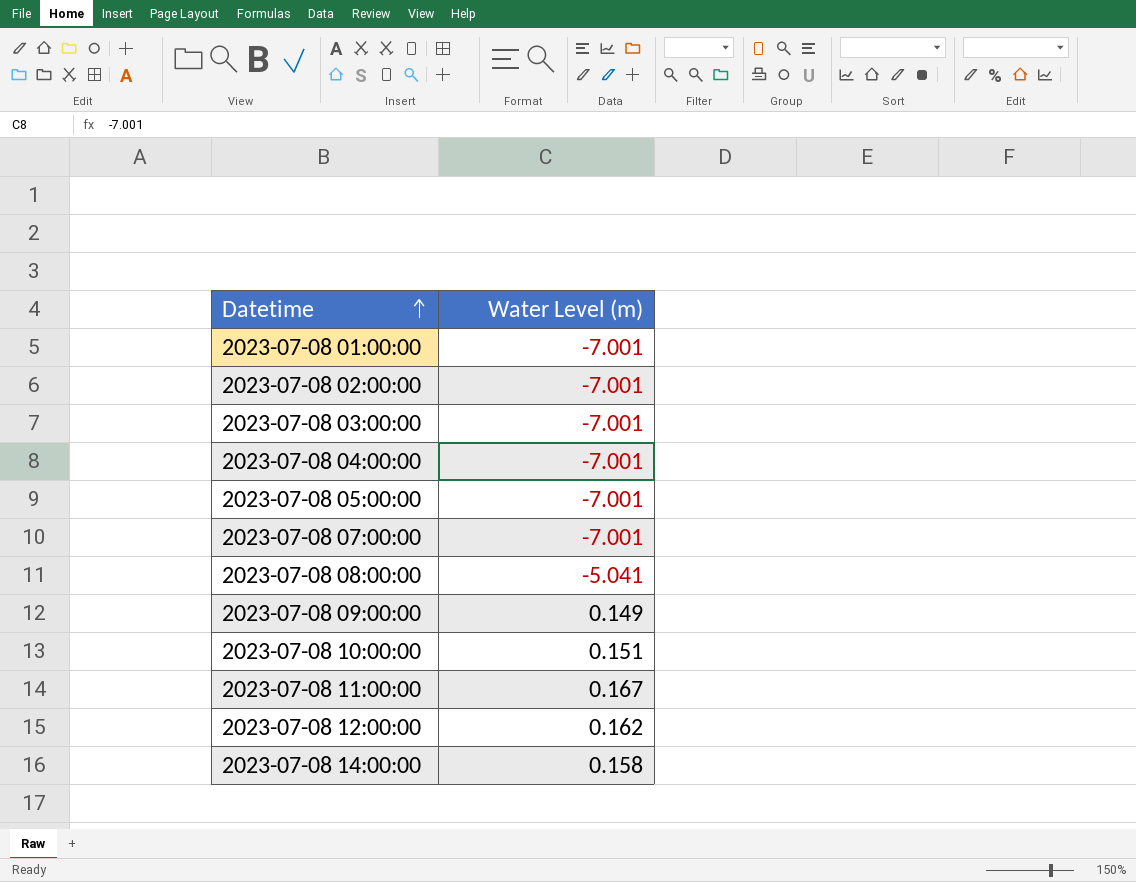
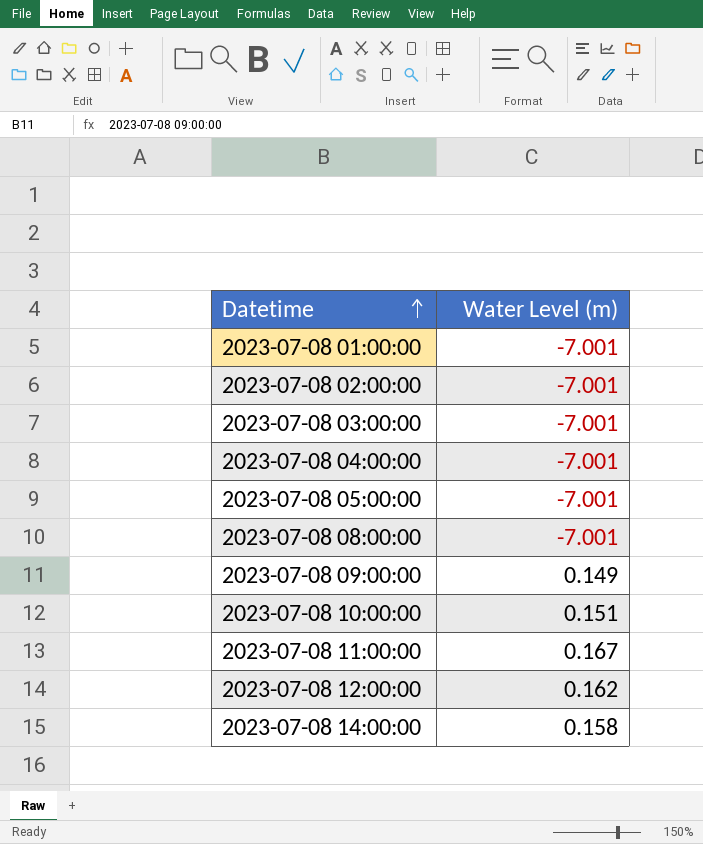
row 2023-07-08 07:00:00: -7.001 -> none
2023-07-08 08:00:00 | Water Level (m): -5.041 -> -7.001

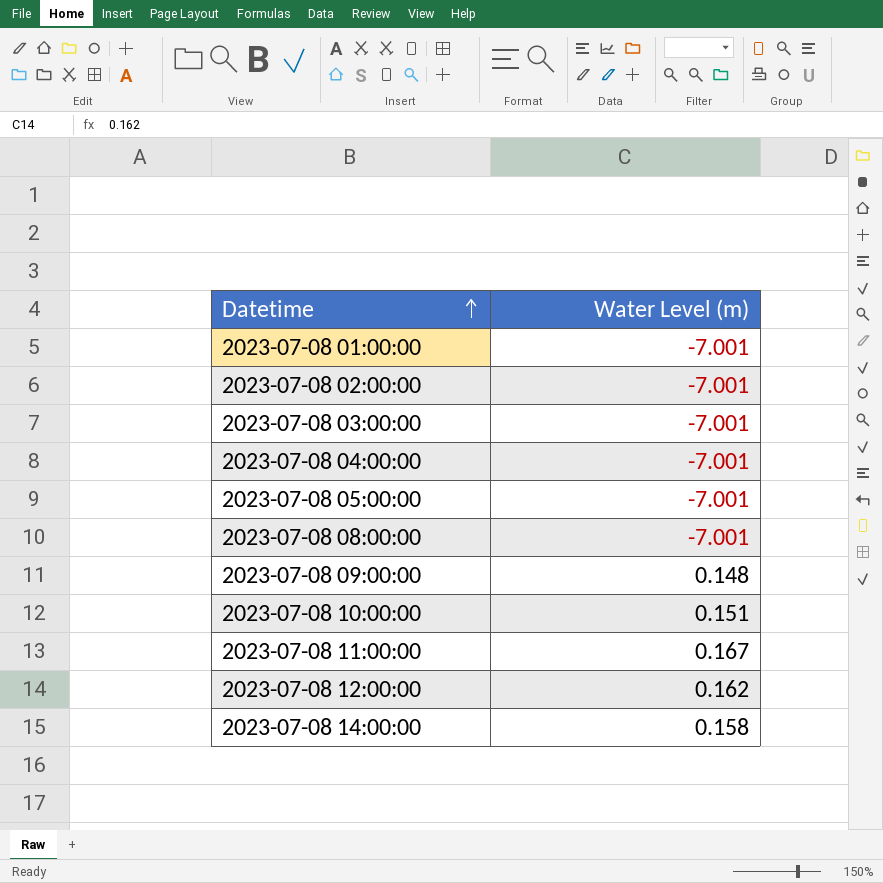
2023-07-08 09:00:00 | Water Level (m): 0.149 -> 0.148

